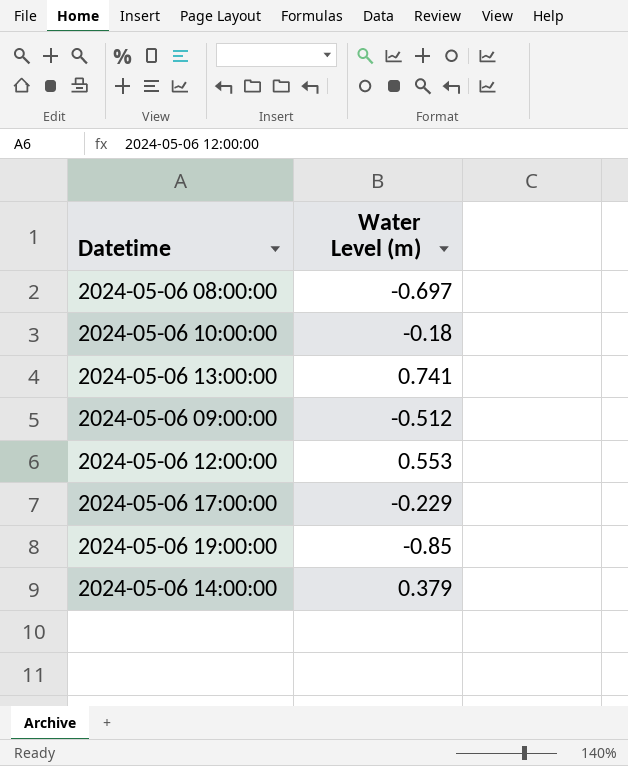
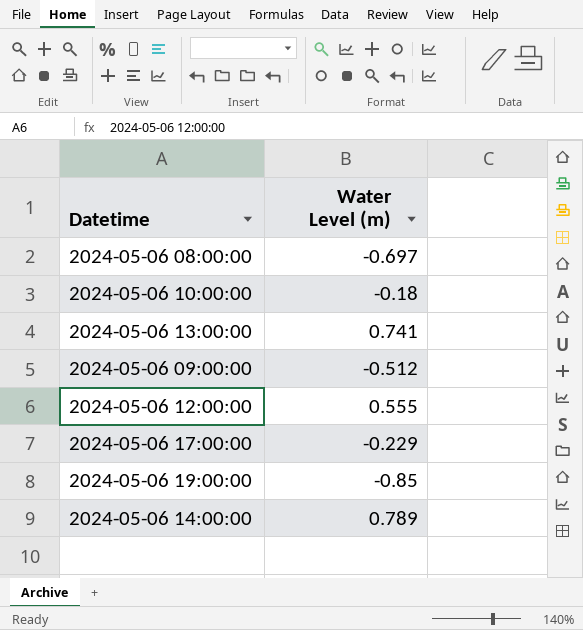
2024-05-06 12:00:00 | Water Level (m): 0.553 -> 0.555
2024-05-06 14:00:00 | Water Level (m): 0.379 -> 0.789

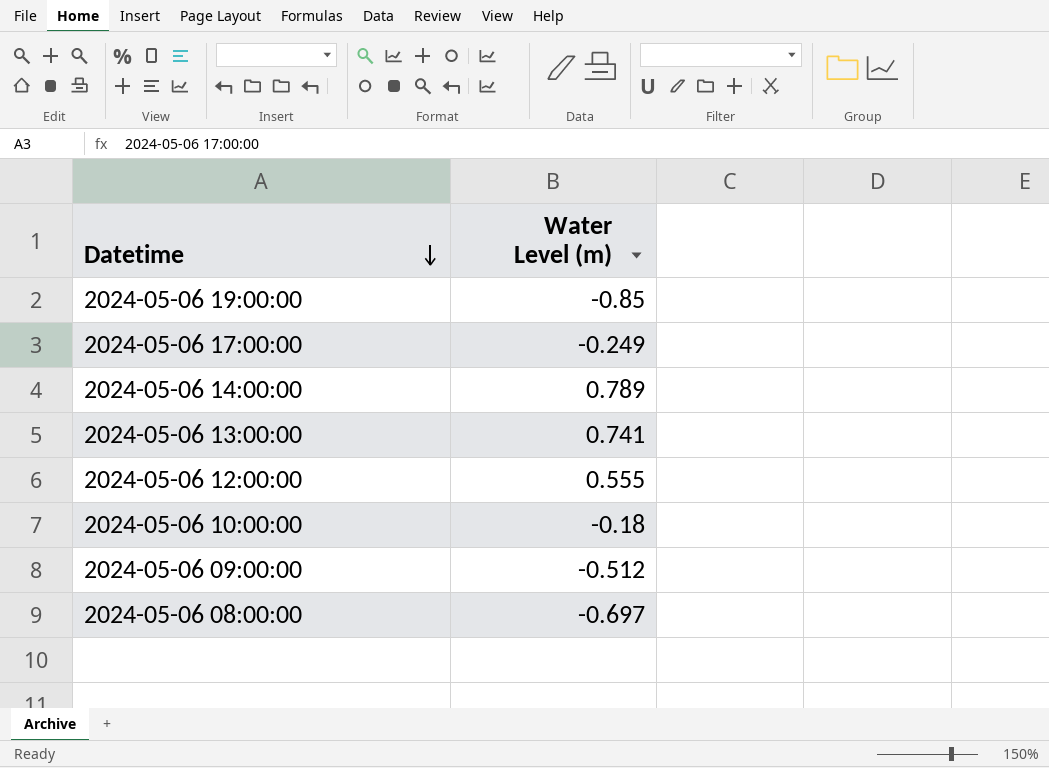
row order: none -> Datetime descending
2024-05-06 17:00:00 | Water Level (m): -0.229 -> -0.249

